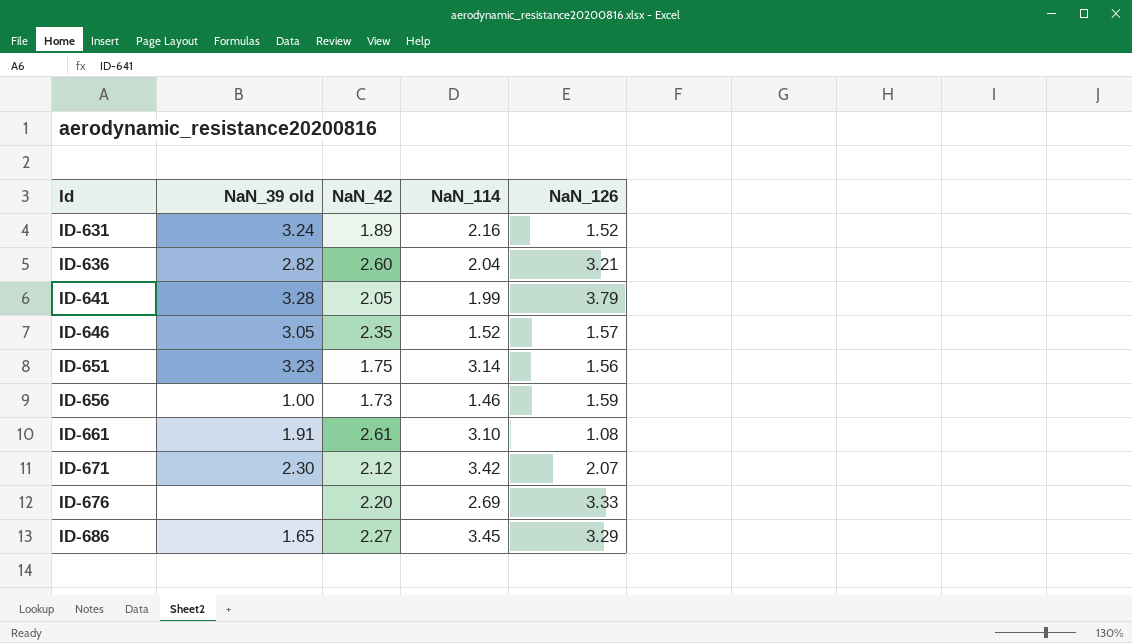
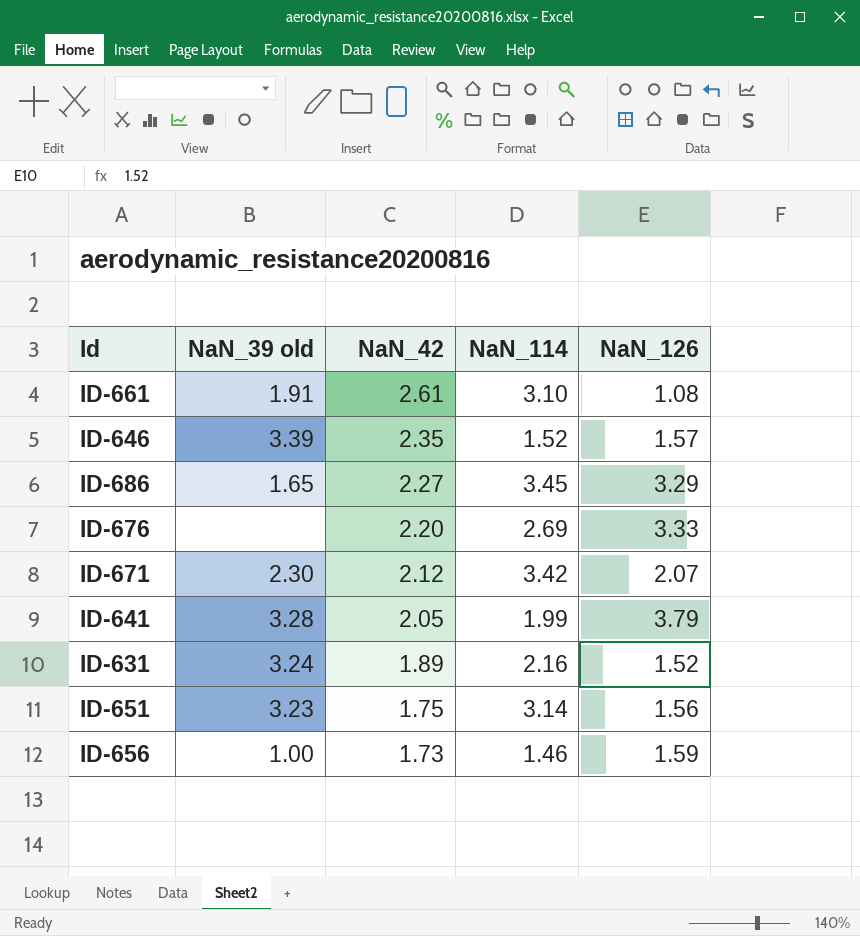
row order: Id ascending -> NaN_42 descending
row ID-636: 2.82 | 2.60 | 2.04 | 3.21 -> none
ID-646 | NaN_39 old: 3.05 -> 3.39

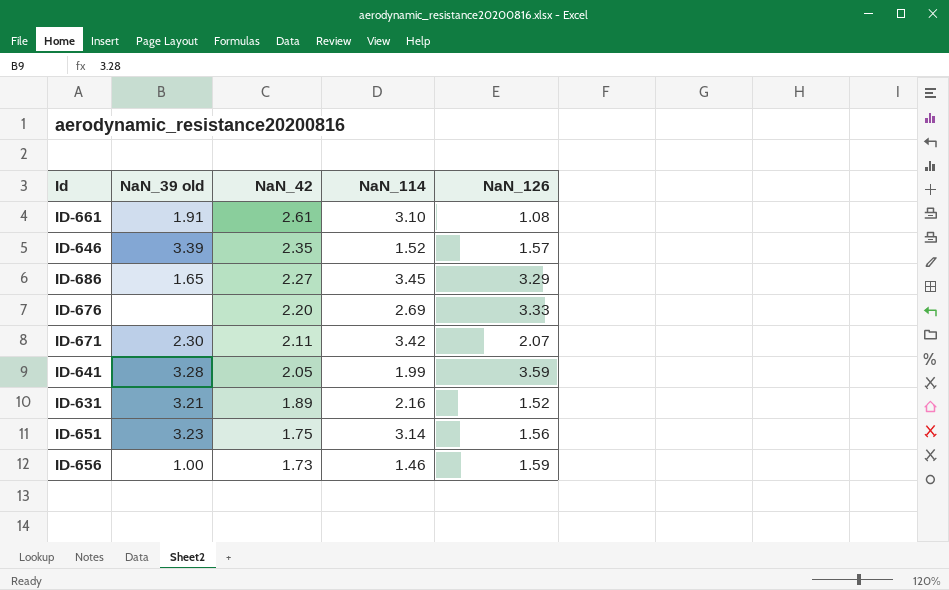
ID-671 | NaN_42: 2.12 -> 2.11
ID-641 | NaN_126: 3.79 -> 3.59
ID-631 | NaN_39 old: 3.24 -> 3.21

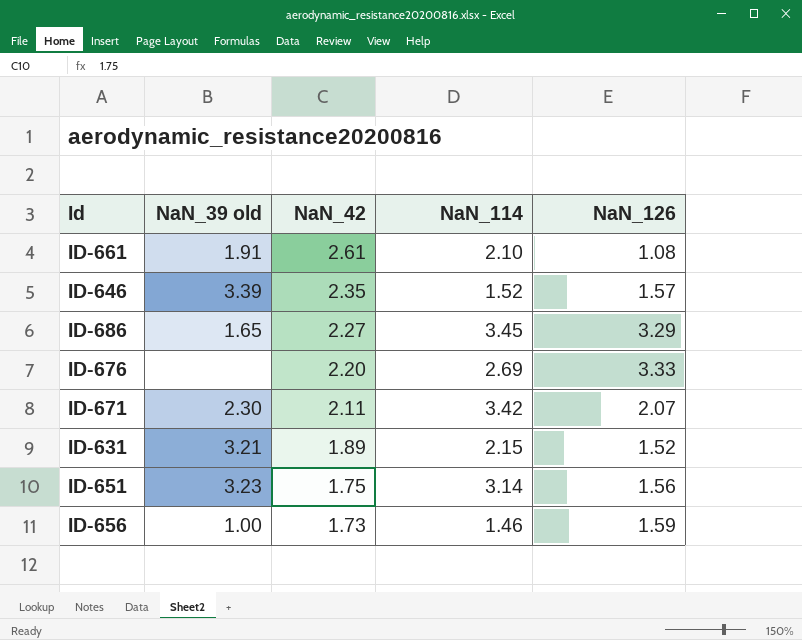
row ID-641: 3.28 | 2.05 | 1.99 | 3.59 -> none
ID-661 | NaN_114: 3.10 -> 2.10
ID-631 | NaN_114: 2.16 -> 2.15

